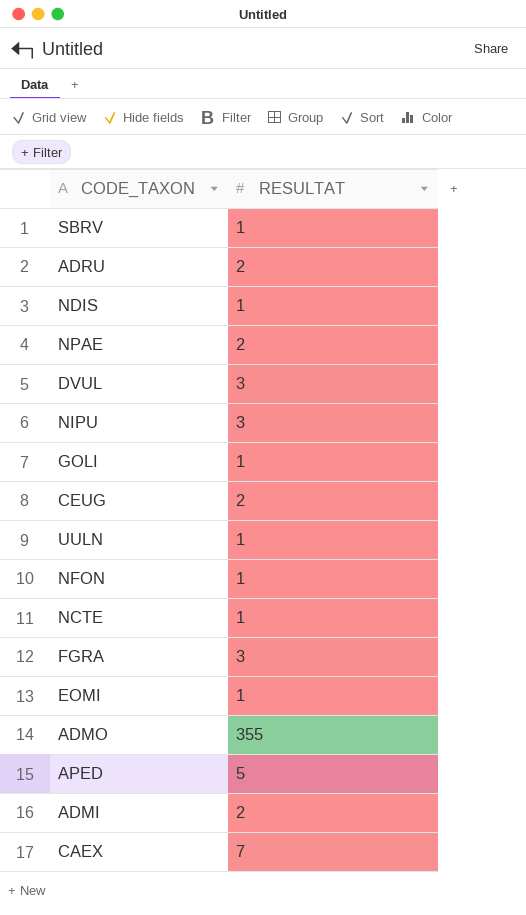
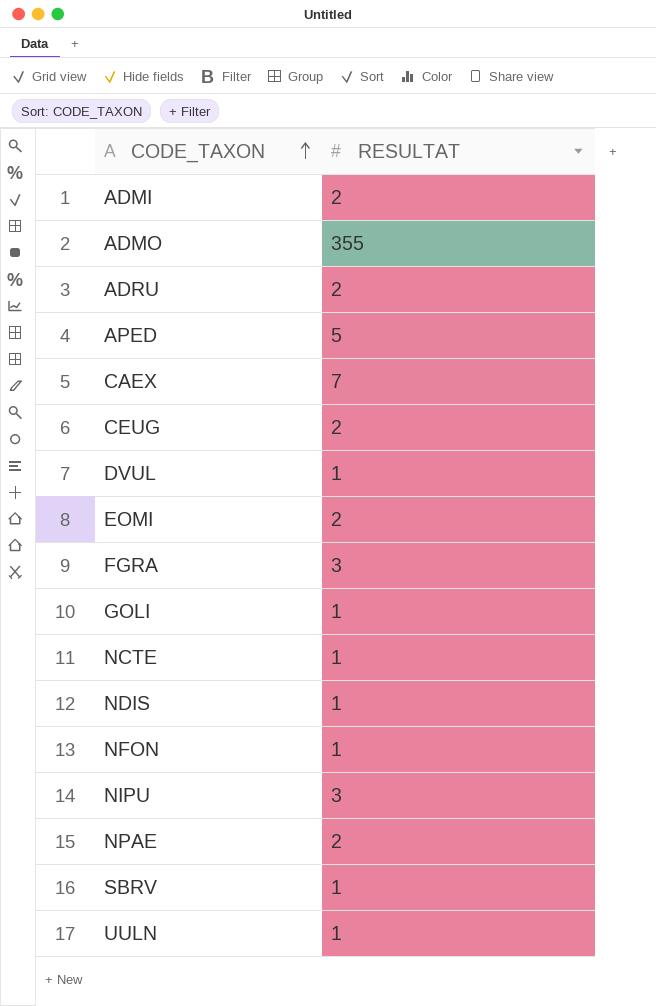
row order: none -> CODE_TAXON ascending
DVUL | RESULTAT: 3 -> 1
EOMI | RESULTAT: 1 -> 2

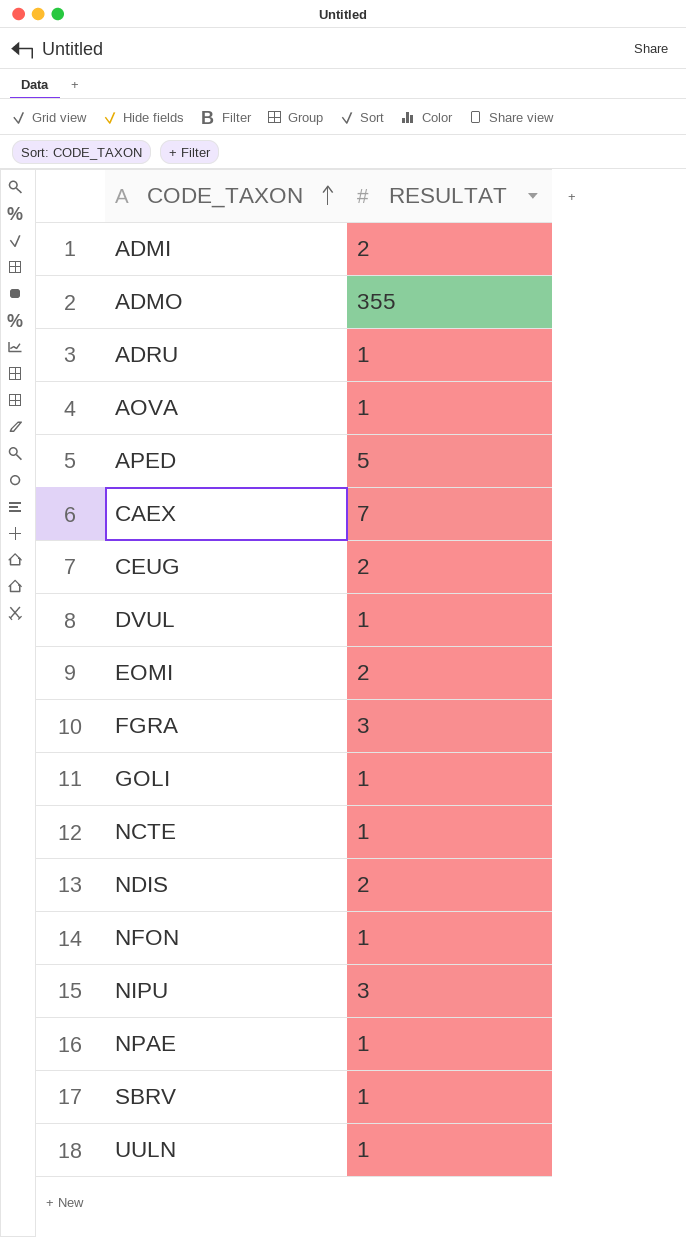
ADRU | RESULTAT: 2 -> 1
row AOVA: none -> 1
NDIS | RESULTAT: 1 -> 2
NPAE | RESULTAT: 2 -> 1

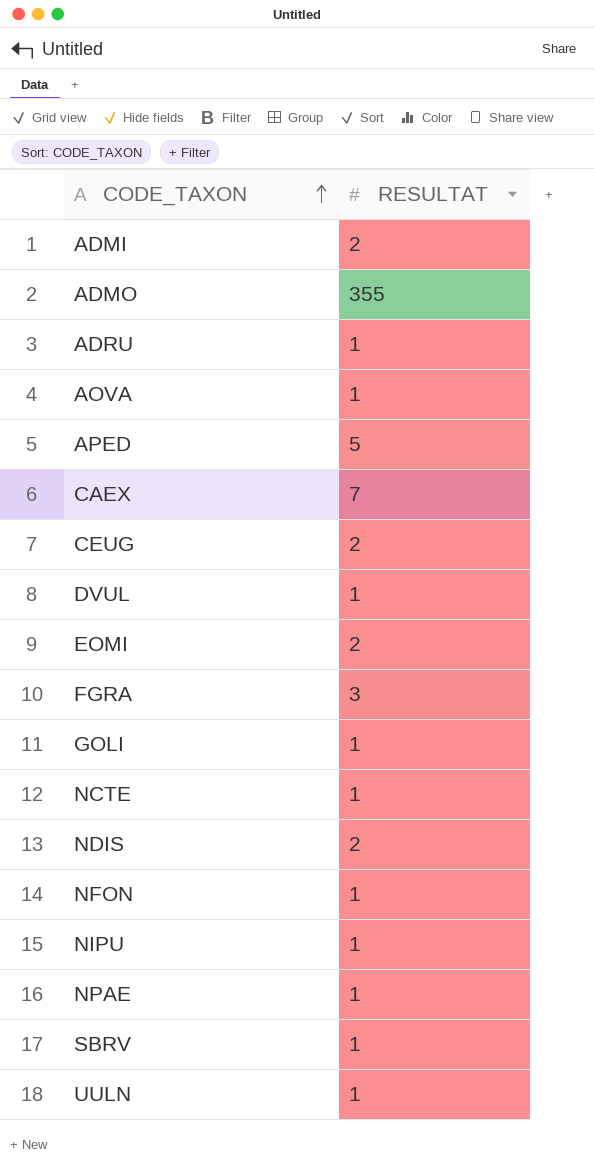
NIPU | RESULTAT: 3 -> 1

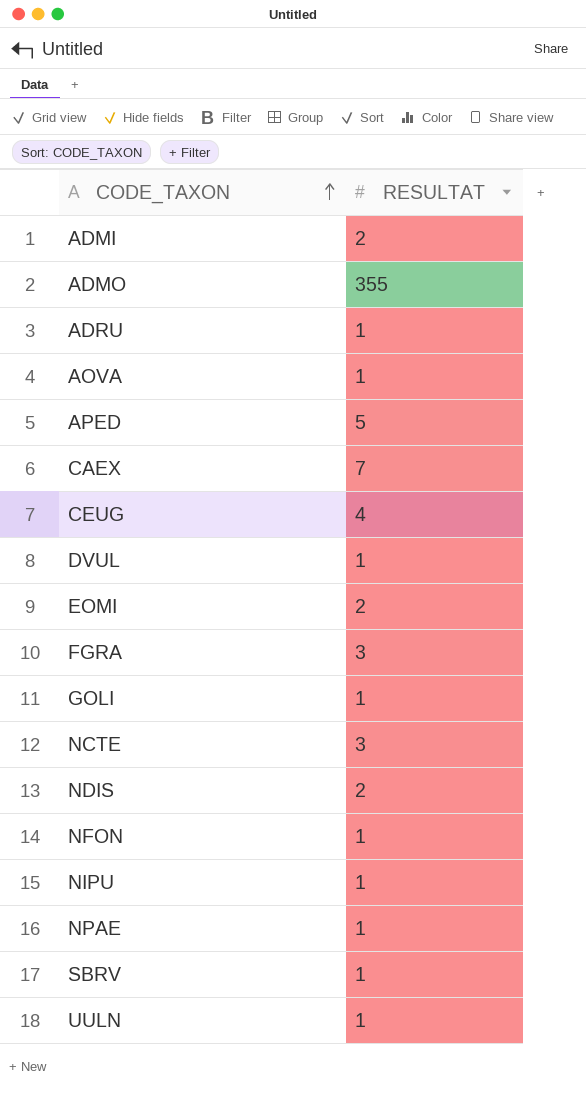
CEUG | RESULTAT: 2 -> 4
NCTE | RESULTAT: 1 -> 3

